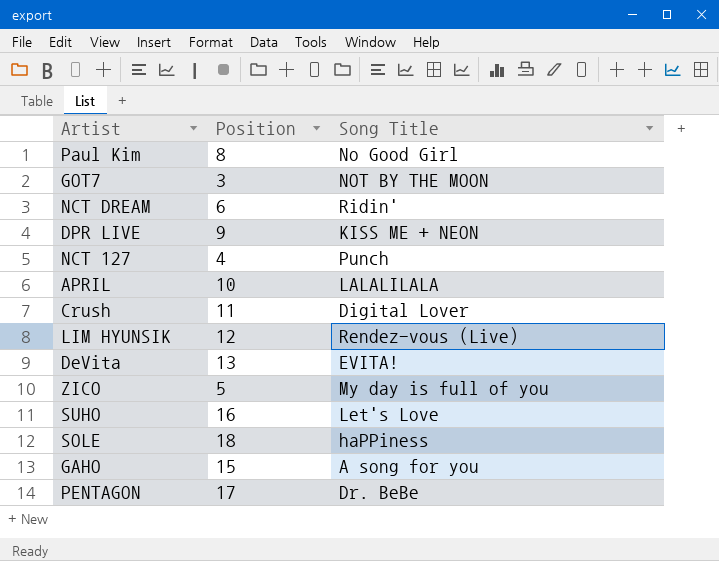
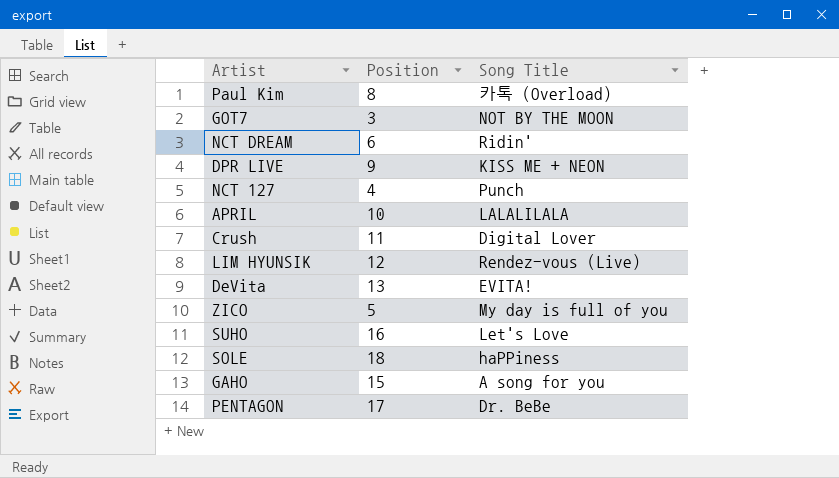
Paul Kim | Song Title: No Good Girl -> 카톡 (Overload)

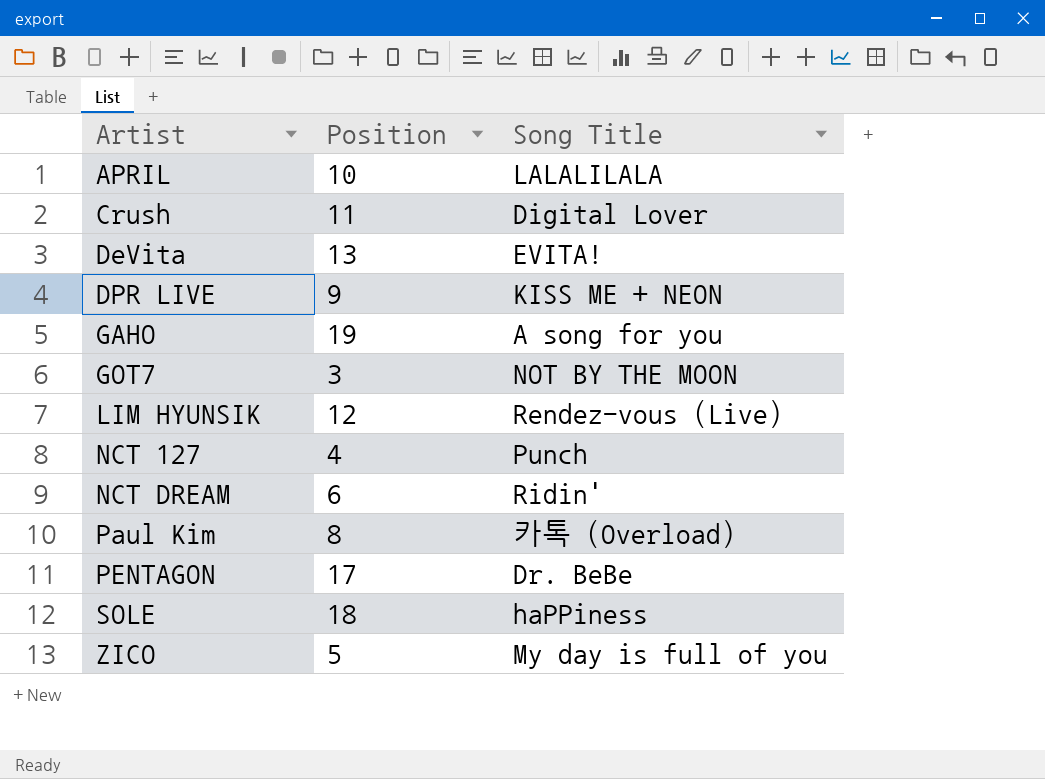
row order: none -> Artist ascending
row SUHO: 16 | Let's Love -> none
GAHO | Position: 15 -> 19

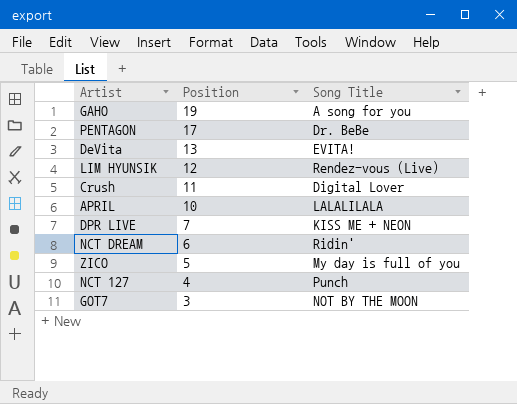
row order: Artist ascending -> Position descending
row Paul Kim: 8 | 카톡 (Overload) -> none
row SOLE: 18 | haPPiness -> none
DPR LIVE | Position: 9 -> 7

